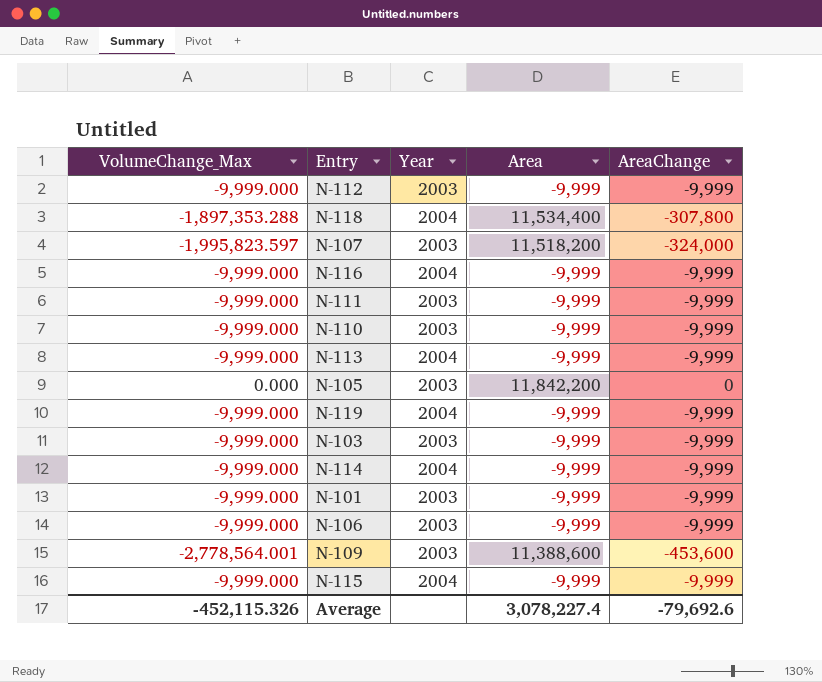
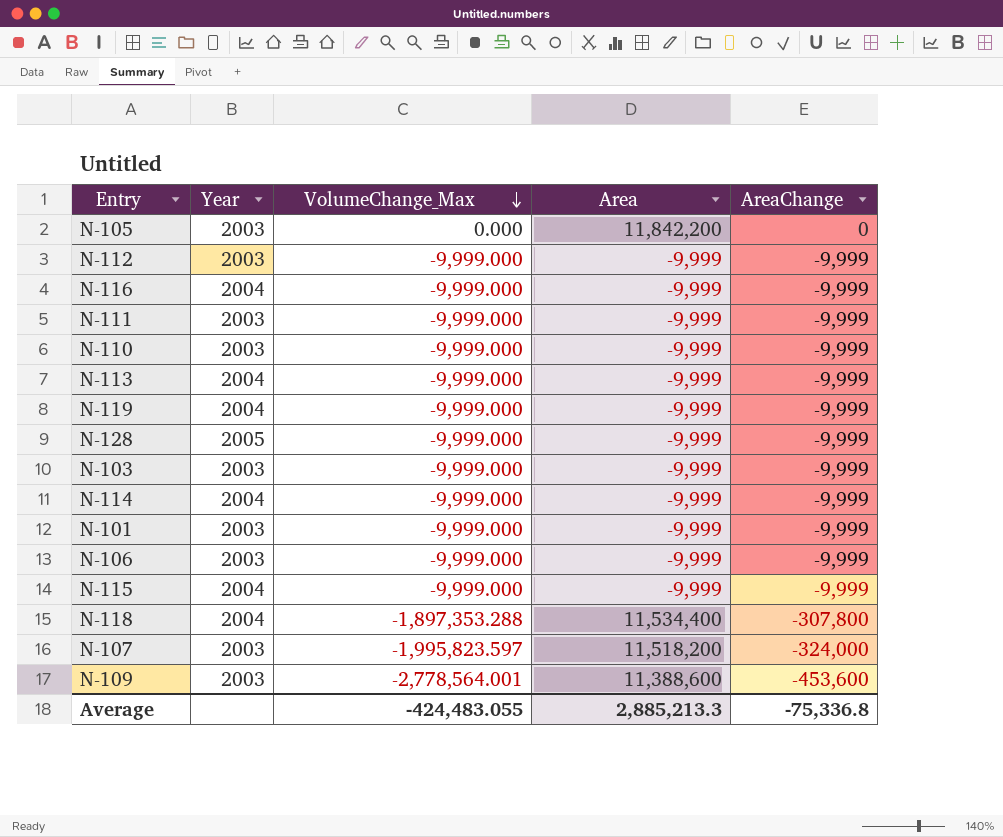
row order: none -> VolumeChange_Max descending
column VolumeChange_Max | position: 1 -> 3
row N-128: none -> 2005 | -9,999.000 | -9,999 | -9,999
Average | VolumeChange_Max: -452,115.326 -> -424,483.055
Average | Area: 3,078,227.4 -> 2,885,213.3
Average | AreaChange: -79,692.6 -> -75,336.8

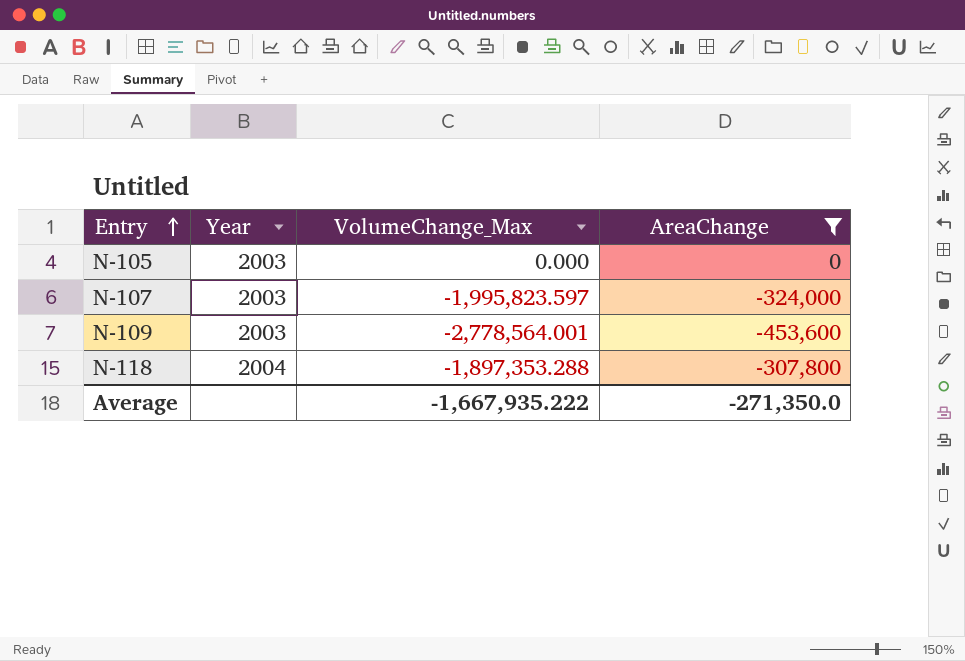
filter: none -> AreaChange != -9,999
row order: VolumeChange_Max descending -> Entry ascending
column Area | position: 4 -> none
Average | VolumeChange_Max: -424,483.055 -> -1,667,935.222
Average | AreaChange: -75,336.8 -> -271,350.0

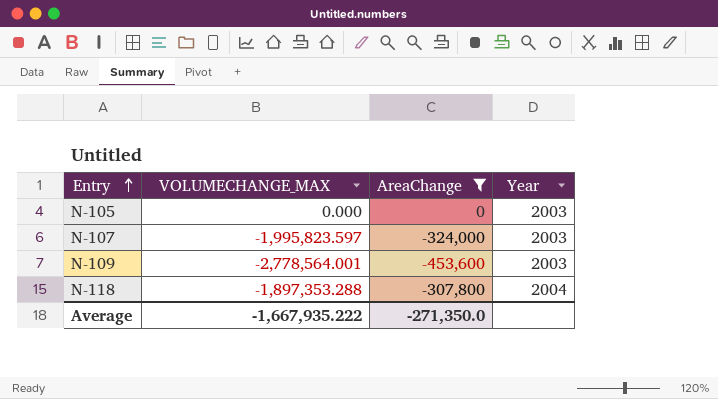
column name: VolumeChange_Max -> VOLUMECHANGE_MAX
column Year | position: 2 -> 4

